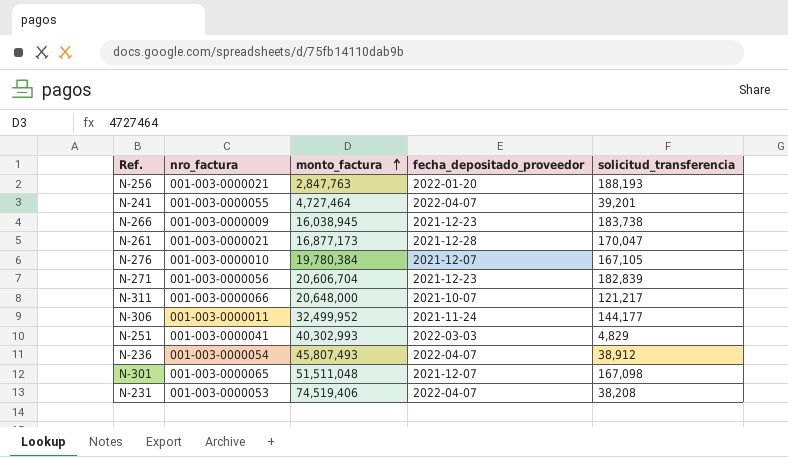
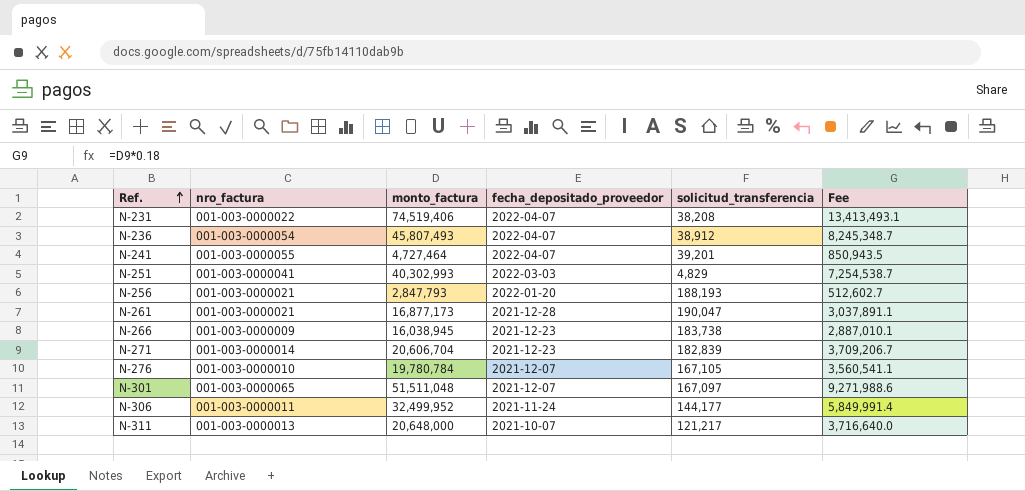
row order: monto_factura ascending -> Ref. ascending
column Fee | formula: none -> [monto_factura] * 0.18
N-231 | nro_factura: 001-003-0000053 -> 001-003-0000022
N-256 | monto_factura: 2,847,763 -> 2,847,793
N-261 | solicitud_transferencia: 170,047 -> 190,047
N-271 | nro_factura: 001-003-0000056 -> 001-003-0000014
N-276 | monto_factura: 19,780,384 -> 19,780,784
N-301 | solicitud_transferencia: 167,098 -> 167,097
N-311 | nro_factura: 001-003-0000066 -> 001-003-0000013

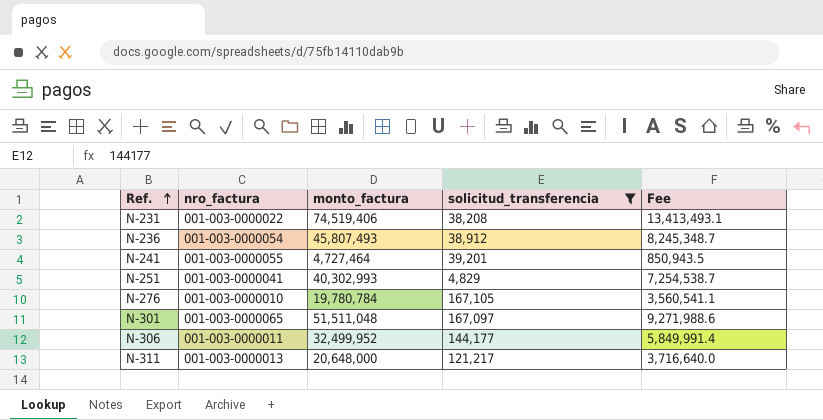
filter: none -> solicitud_transferencia <= 167,105
column fecha_depositado_proveedor | position: 4 -> none

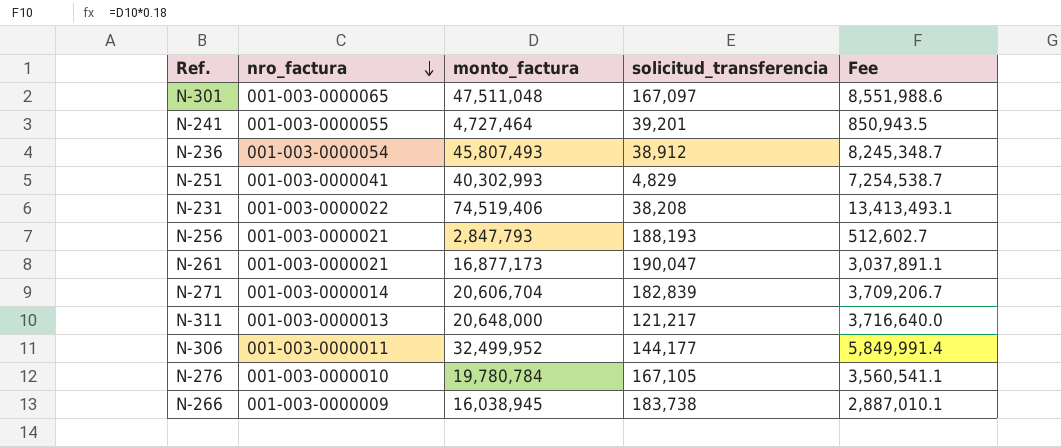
filter: solicitud_transferencia <= 167,105 -> none
row order: Ref. ascending -> nro_factura descending
N-301 | monto_factura: 51,511,048 -> 47,511,048
N-301 | Fee: 9,271,988.6 -> 8,551,988.6

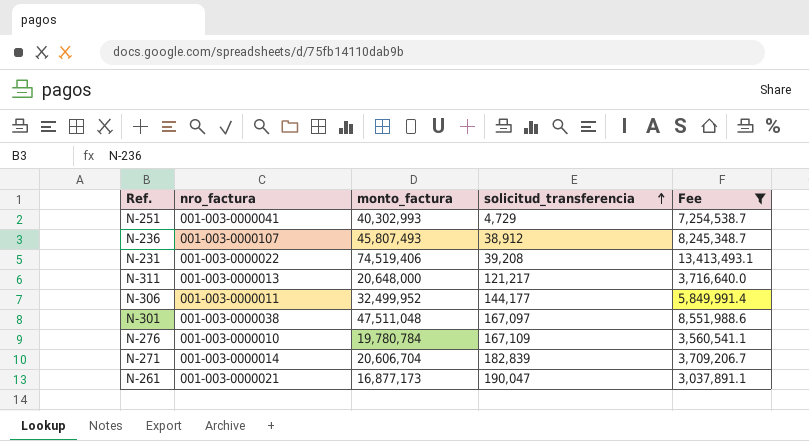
filter: none -> Fee >= 3,037,891.1
row order: nro_factura descending -> solicitud_transferencia ascending
N-251 | solicitud_transferencia: 4,829 -> 4,729
N-236 | nro_factura: 001-003-0000054 -> 001-003-0000107
N-231 | solicitud_transferencia: 38,208 -> 39,208
N-301 | nro_factura: 001-003-0000065 -> 001-003-0000038
N-276 | solicitud_transferencia: 167,105 -> 167,109

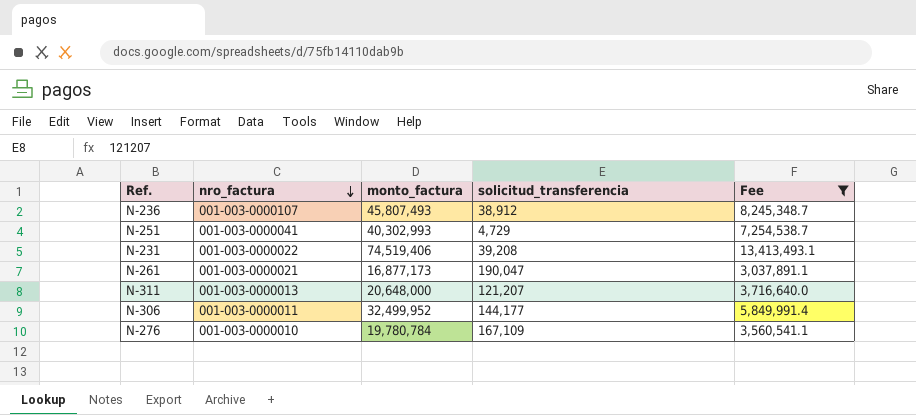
row order: solicitud_transferencia ascending -> nro_factura descending
row N-301: 001-003-0000038 | 47,511,048 | 167,097 | 8,551,988.6 -> none
row N-271: 001-003-0000014 | 20,606,704 | 182,839 | 3,709,206.7 -> none
N-311 | solicitud_transferencia: 121,217 -> 121,207

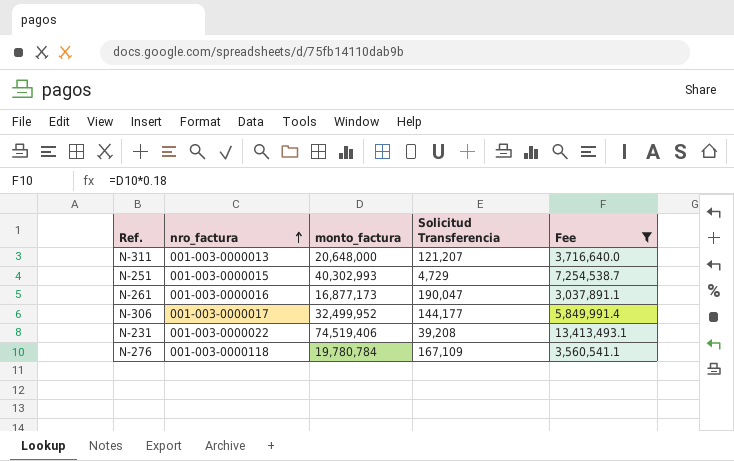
row order: nro_factura descending -> nro_factura ascending
column name: solicitud_transferencia -> Solicitud Transferencia
row N-236: 001-003-0000107 | 45,807,493 | 38,912 | 8,245,348.7 -> none
N-251 | nro_factura: 001-003-0000041 -> 001-003-0000015
N-261 | nro_factura: 001-003-0000021 -> 001-003-0000016
N-306 | nro_factura: 001-003-0000011 -> 001-003-0000017
N-276 | nro_factura: 001-003-0000010 -> 001-003-0000118

